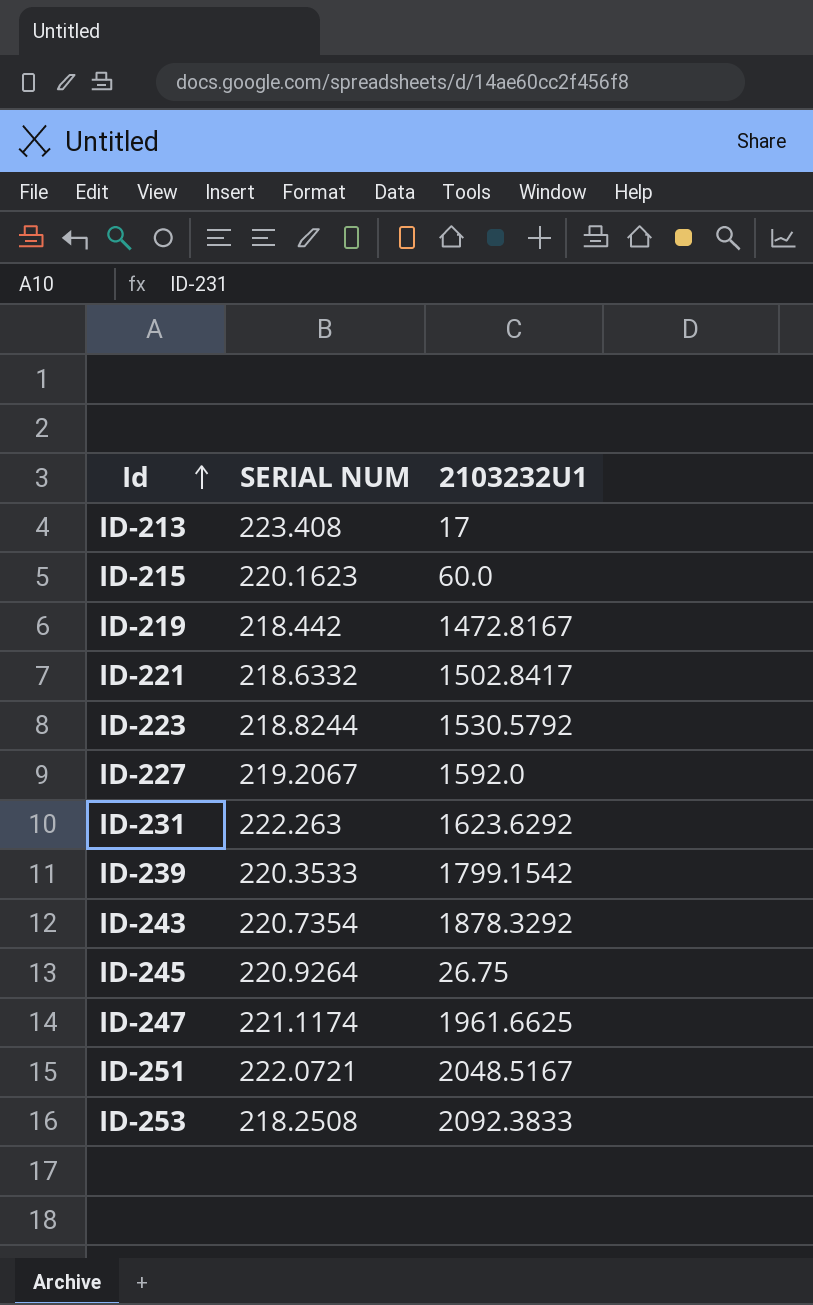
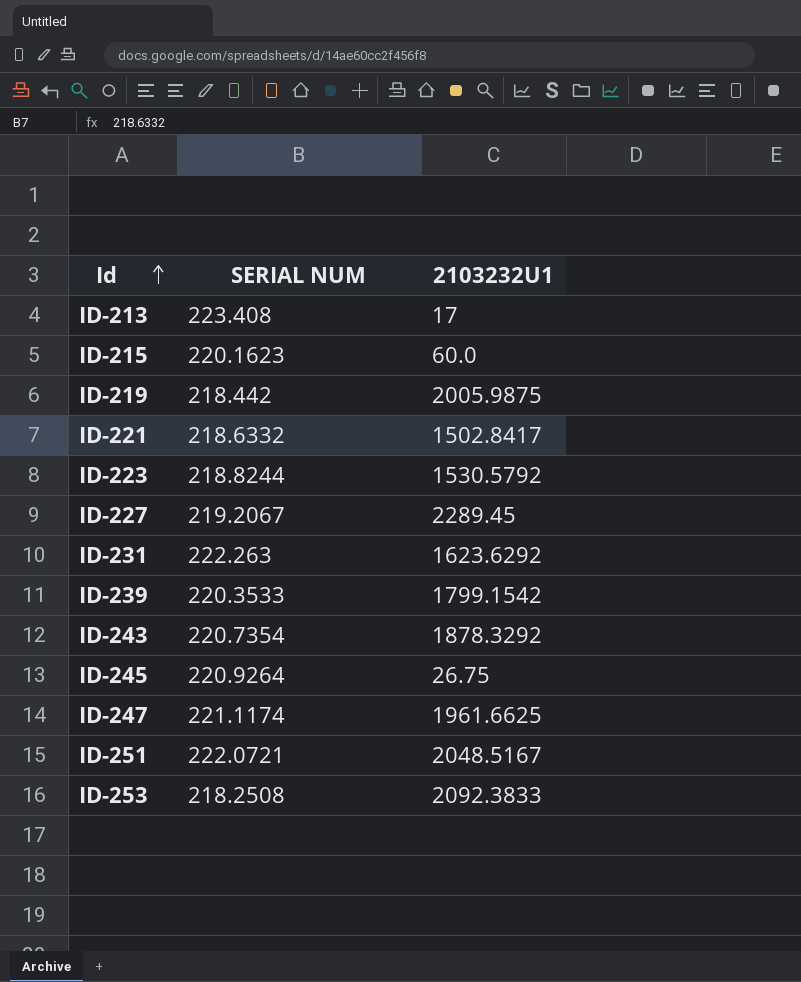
ID-219 | 2103232U1: 1472.8167 -> 2005.9875
ID-227 | 2103232U1: 1592.0 -> 2289.45

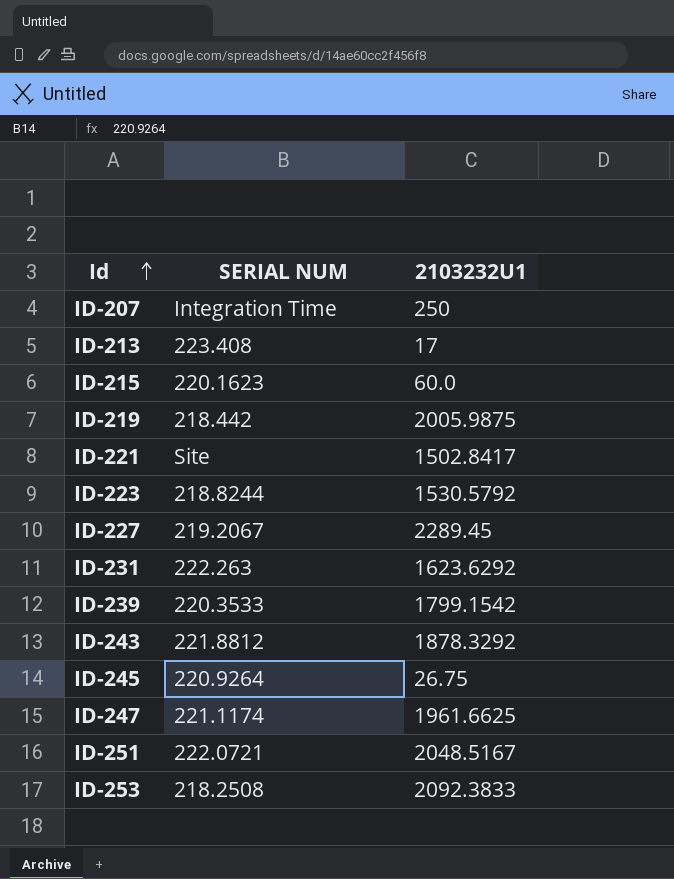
row ID-207: none -> Integration Time | 250
ID-221 | SERIAL NUM: 218.6332 -> Site
ID-243 | SERIAL NUM: 220.7354 -> 221.8812

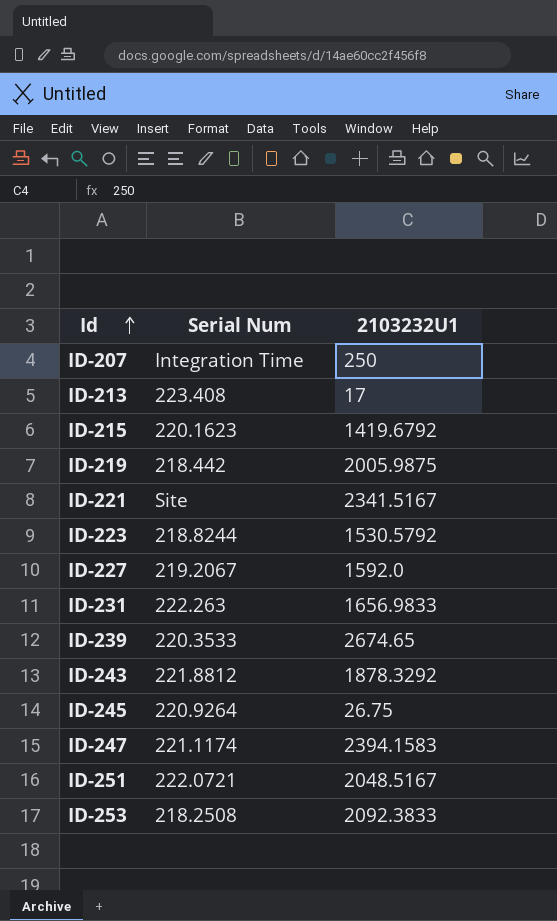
column name: SERIAL NUM -> Serial Num
ID-215 | 2103232U1: 60.0 -> 1419.6792
ID-221 | 2103232U1: 1502.8417 -> 2341.5167
ID-227 | 2103232U1: 2289.45 -> 1592.0
ID-231 | 2103232U1: 1623.6292 -> 1656.9833
ID-239 | 2103232U1: 1799.1542 -> 2674.65
ID-247 | 2103232U1: 1961.6625 -> 2394.1583

